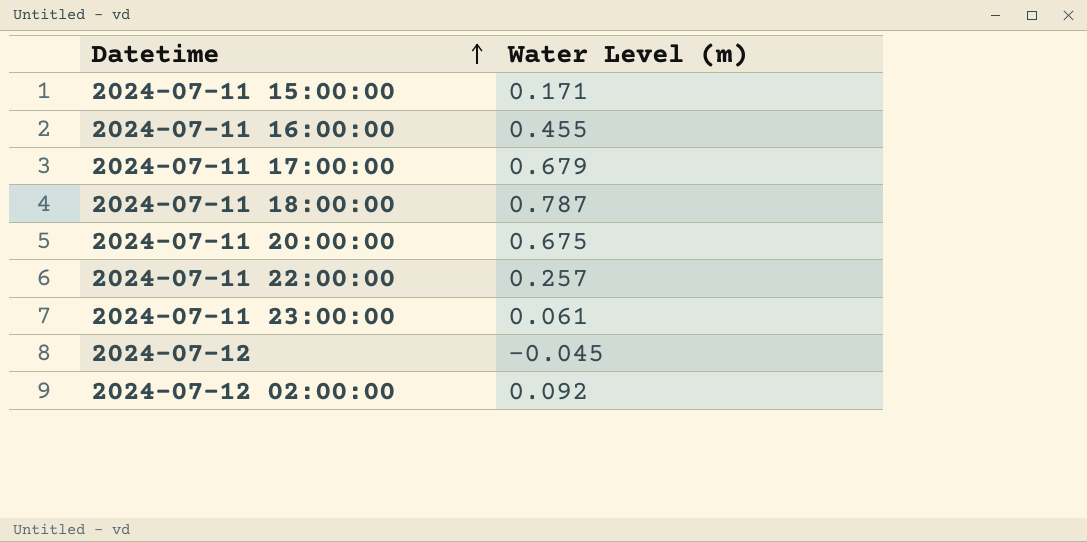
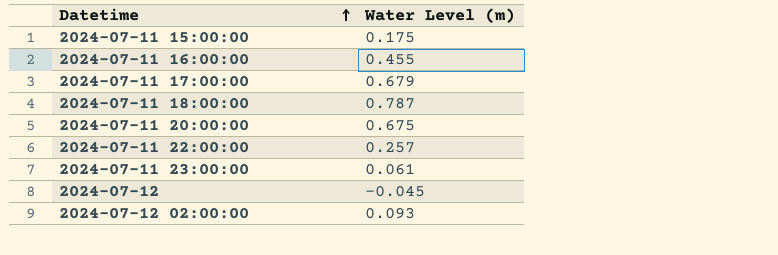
2024-07-11 15:00:00 | Water Level (m): 0.171 -> 0.175
2024-07-12 02:00:00 | Water Level (m): 0.092 -> 0.093

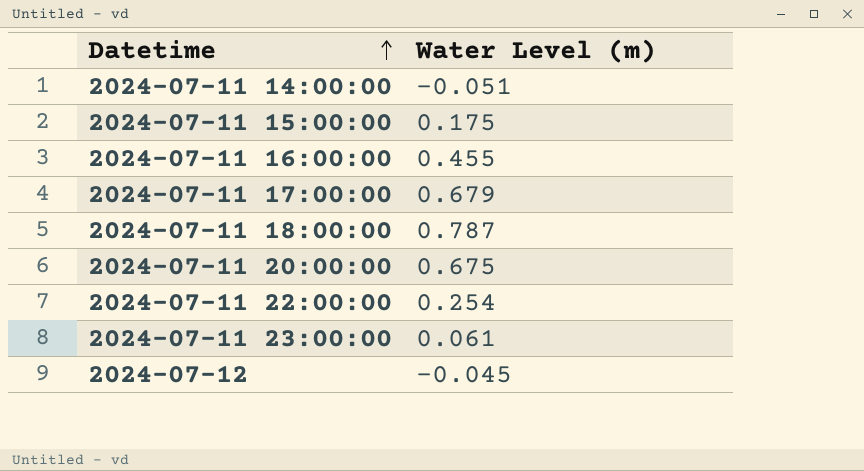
row 2024-07-12 02:00:00: 0.093 -> none
row 2024-07-11 14:00:00: none -> -0.051
2024-07-11 22:00:00 | Water Level (m): 0.257 -> 0.254

